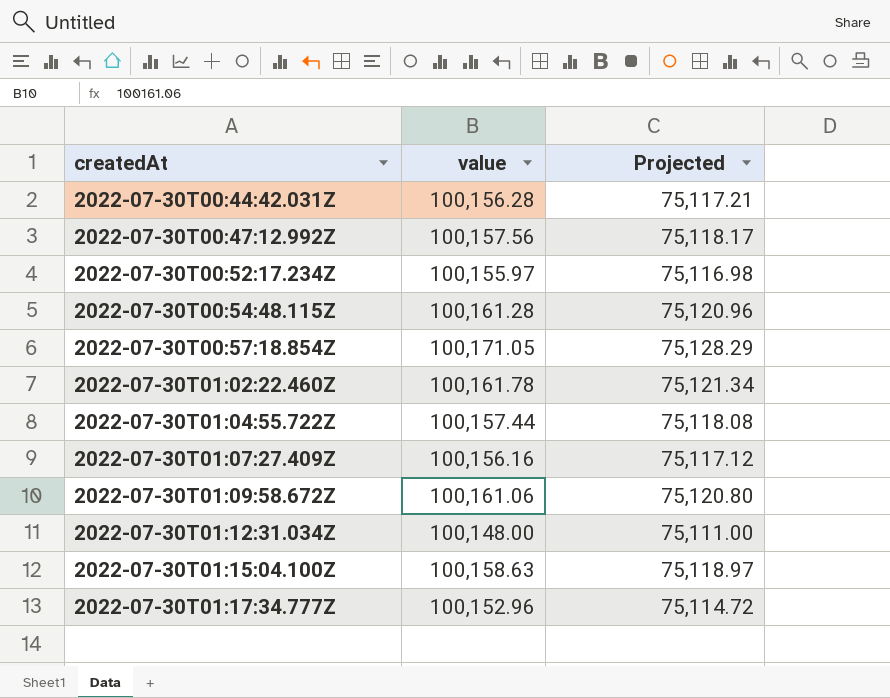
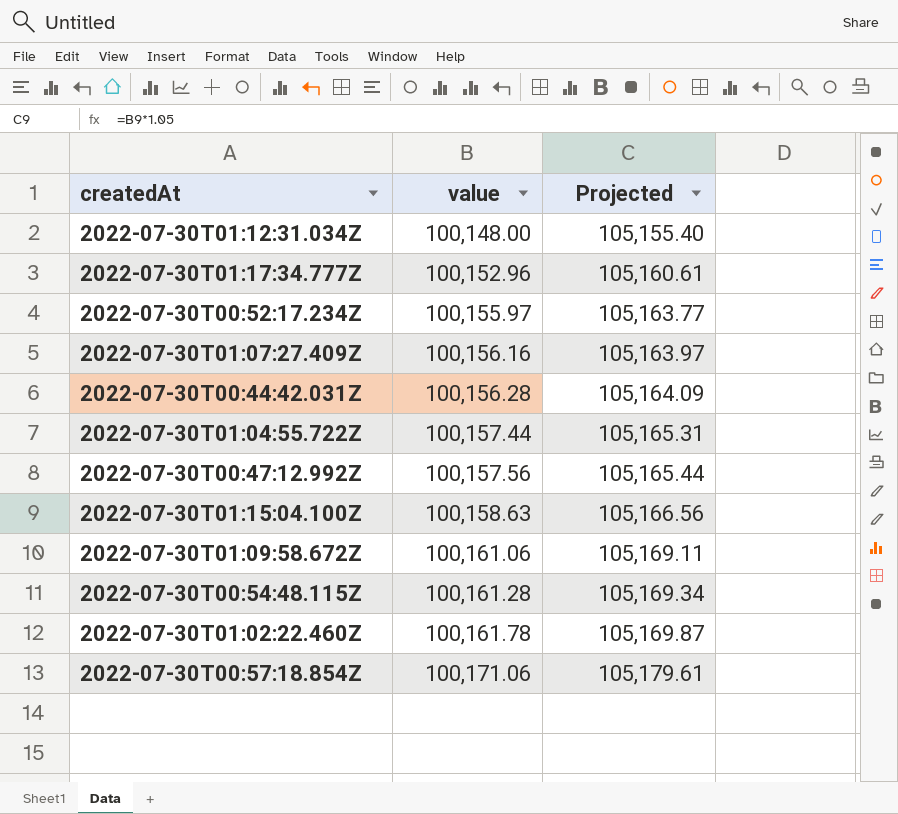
row order: createdAt ascending -> value ascending
column Projected | formula: [value] * 0.75 -> [value] * 1.05
2022-07-30T00:57:18.854Z | value: 100,171.05 -> 100,171.06

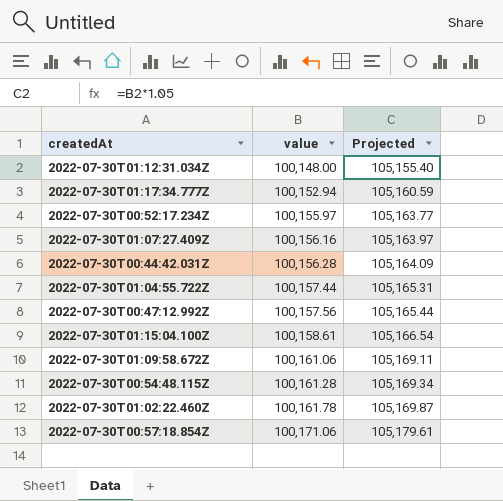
2022-07-30T01:17:34.777Z | value: 100,152.96 -> 100,152.94
2022-07-30T01:17:34.777Z | Projected: 105,160.61 -> 105,160.59
2022-07-30T01:15:04.100Z | value: 100,158.63 -> 100,158.61
2022-07-30T01:15:04.100Z | Projected: 105,166.56 -> 105,166.54

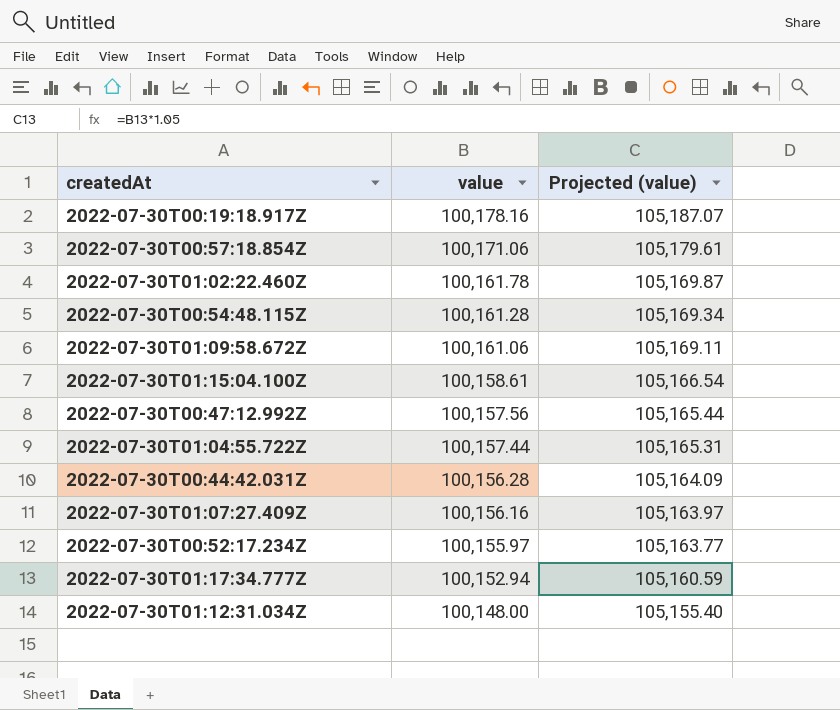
row order: value ascending -> value descending
column name: Projected -> Projected (value)
row 2022-07-30T00:19:18.917Z: none -> 100,178.16 | 105,187.07

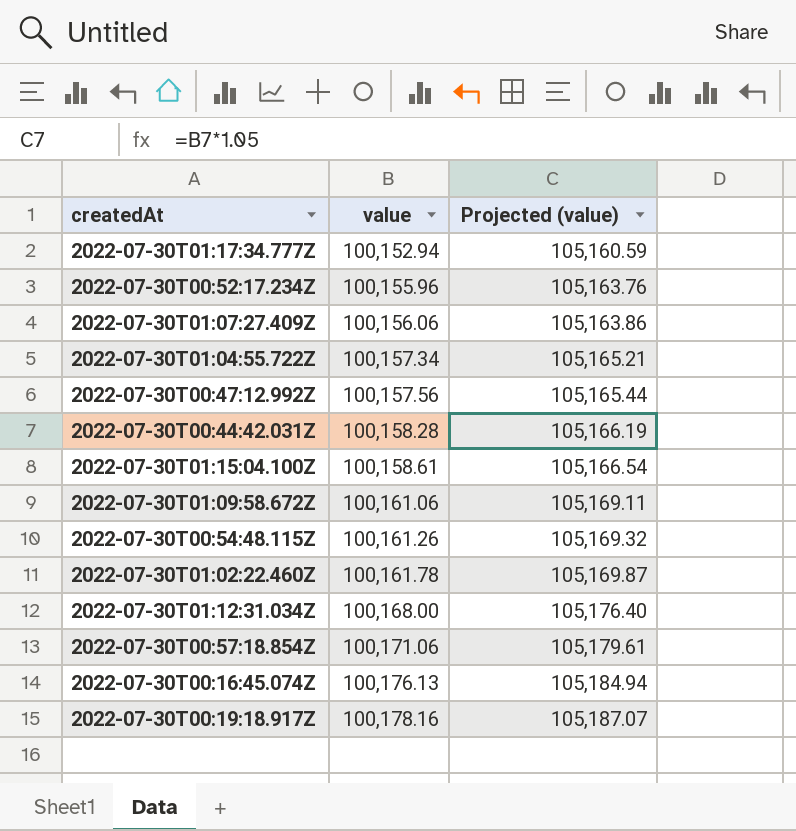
row order: value descending -> value ascending
2022-07-30T00:52:17.234Z | value: 100,155.97 -> 100,155.96
2022-07-30T00:52:17.234Z | Projected (value): 105,163.77 -> 105,163.76
2022-07-30T01:07:27.409Z | value: 100,156.16 -> 100,156.06
2022-07-30T01:07:27.409Z | Projected (value): 105,163.97 -> 105,163.86
2022-07-30T01:04:55.722Z | value: 100,157.44 -> 100,157.34
2022-07-30T01:04:55.722Z | Projected (value): 105,165.31 -> 105,165.21
2022-07-30T00:44:42.031Z | value: 100,156.28 -> 100,158.28
2022-07-30T00:44:42.031Z | Projected (value): 105,164.09 -> 105,166.19
2022-07-30T00:54:48.115Z | value: 100,161.28 -> 100,161.26
2022-07-30T00:54:48.115Z | Projected (value): 105,169.34 -> 105,169.32
2022-07-30T01:12:31.034Z | value: 100,148.00 -> 100,168.00
2022-07-30T01:12:31.034Z | Projected (value): 105,155.40 -> 105,176.40
row 2022-07-30T00:16:45.074Z: none -> 100,176.13 | 105,184.94

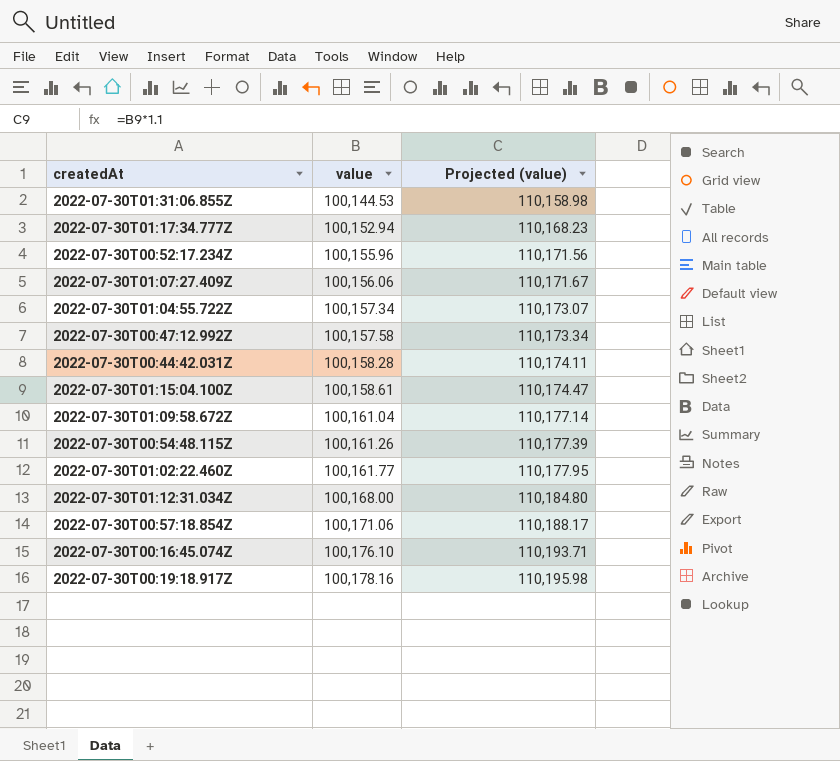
column Projected (value) | formula: [value] * 1.05 -> [value] * 1.1
row 2022-07-30T01:31:06.855Z: none -> 100,144.53 | 110,158.98
2022-07-30T00:47:12.992Z | value: 100,157.56 -> 100,157.58
2022-07-30T01:09:58.672Z | value: 100,161.06 -> 100,161.04
2022-07-30T01:02:22.460Z | value: 100,161.78 -> 100,161.77
2022-07-30T00:16:45.074Z | value: 100,176.13 -> 100,176.10

